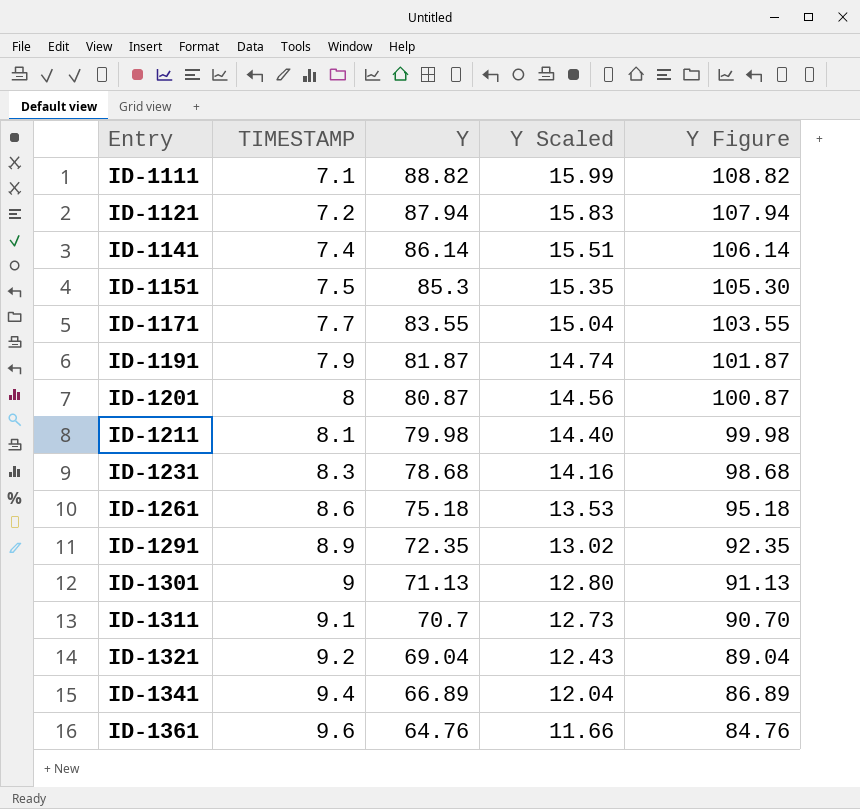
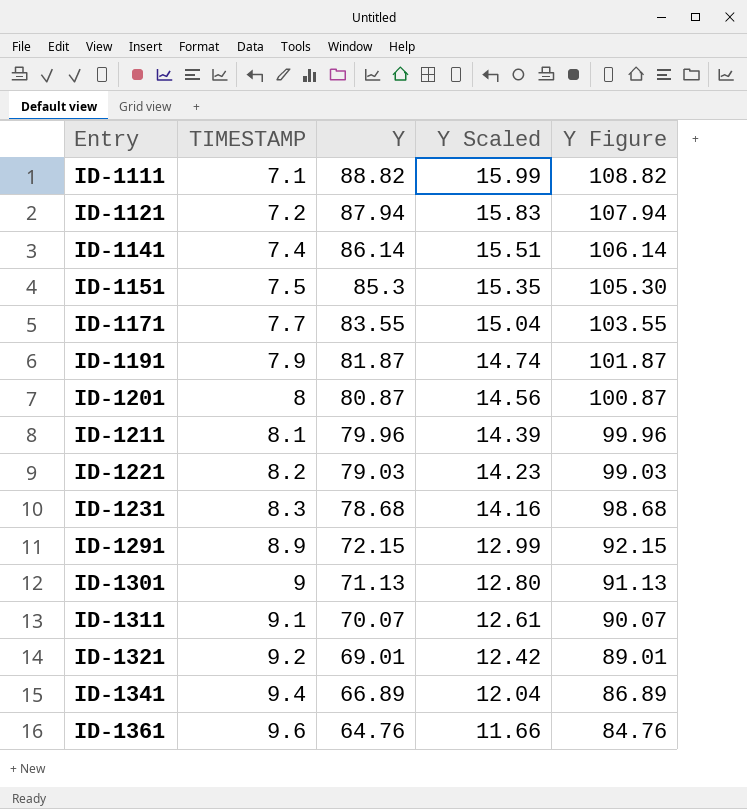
row ID-1261: 8.6 | 75.18 | 13.53 | 95.18 -> none
ID-1211 | Y: 79.98 -> 79.96
ID-1211 | Y Scaled: 14.40 -> 14.39
ID-1211 | Y Figure: 99.98 -> 99.96
row ID-1221: none -> 8.2 | 79.03 | 14.23 | 99.03
ID-1291 | Y: 72.35 -> 72.15
ID-1291 | Y Scaled: 13.02 -> 12.99
ID-1291 | Y Figure: 92.35 -> 92.15
ID-1311 | Y: 70.7 -> 70.07
ID-1311 | Y Scaled: 12.73 -> 12.61
ID-1311 | Y Figure: 90.70 -> 90.07
ID-1321 | Y: 69.04 -> 69.01
ID-1321 | Y Scaled: 12.43 -> 12.42
ID-1321 | Y Figure: 89.04 -> 89.01

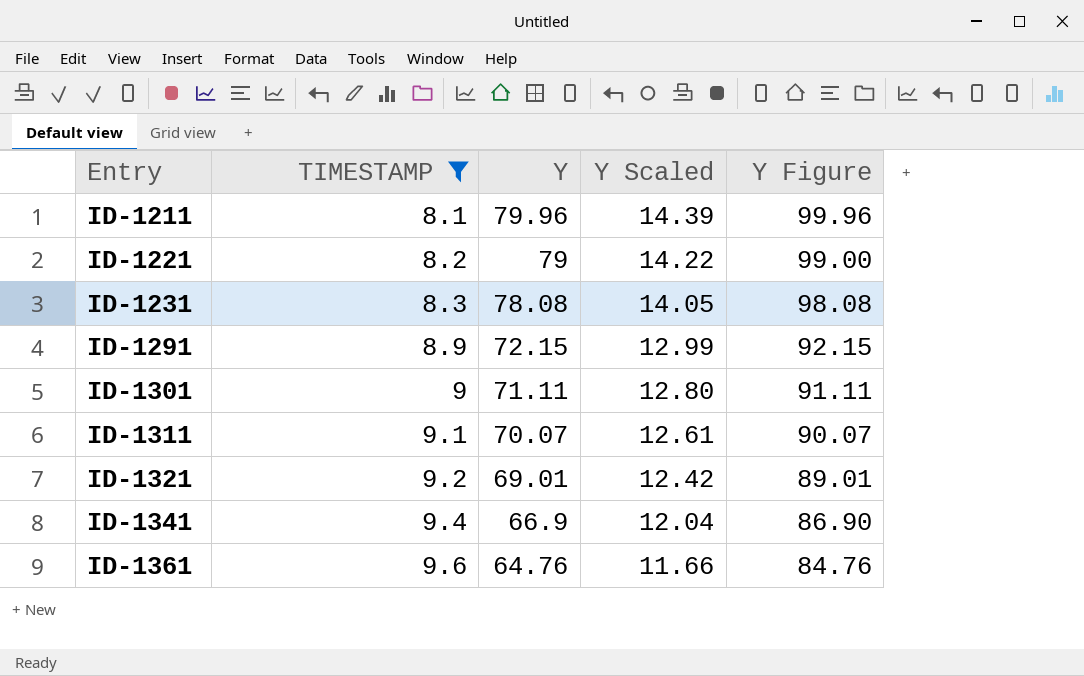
filter: none -> TIMESTAMP >= 8.1
ID-1221 | Y: 79.03 -> 79
ID-1221 | Y Scaled: 14.23 -> 14.22
ID-1221 | Y Figure: 99.03 -> 99.00
ID-1231 | Y: 78.68 -> 78.08
ID-1231 | Y Scaled: 14.16 -> 14.05
ID-1231 | Y Figure: 98.68 -> 98.08
ID-1301 | Y: 71.13 -> 71.11
ID-1301 | Y Figure: 91.13 -> 91.11
ID-1341 | Y: 66.89 -> 66.9
ID-1341 | Y Figure: 86.89 -> 86.90

